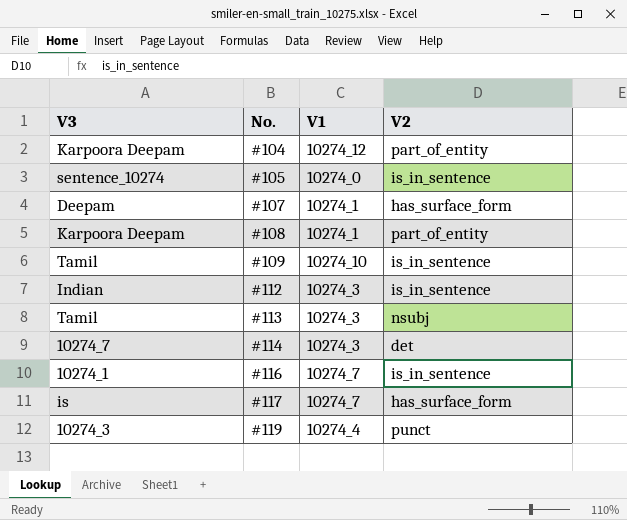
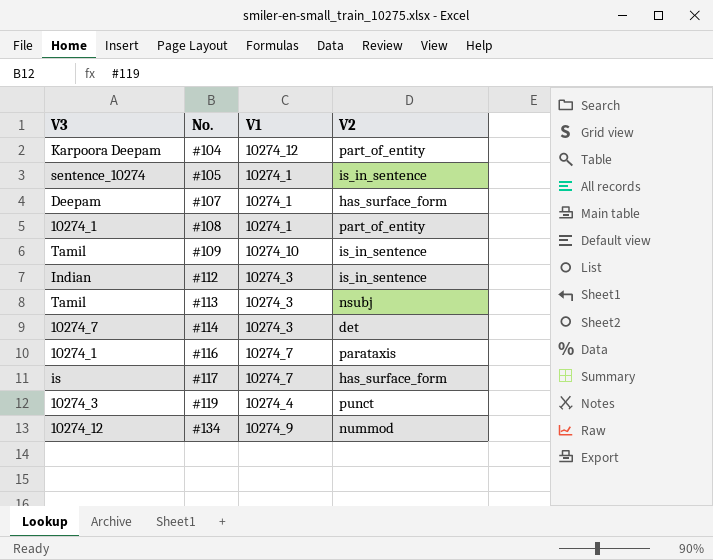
#105 | V1: 10274_0 -> 10274_1
#108 | V3: Karpoora Deepam -> 10274_1
#116 | V2: is_in_sentence -> parataxis
row #134: none -> 10274_12 | 10274_9 | nummod

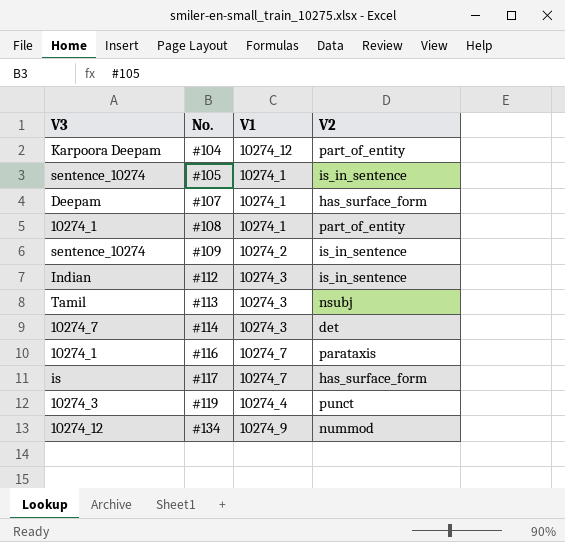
#109 | V3: Tamil -> sentence_10274
#109 | V1: 10274_10 -> 10274_2

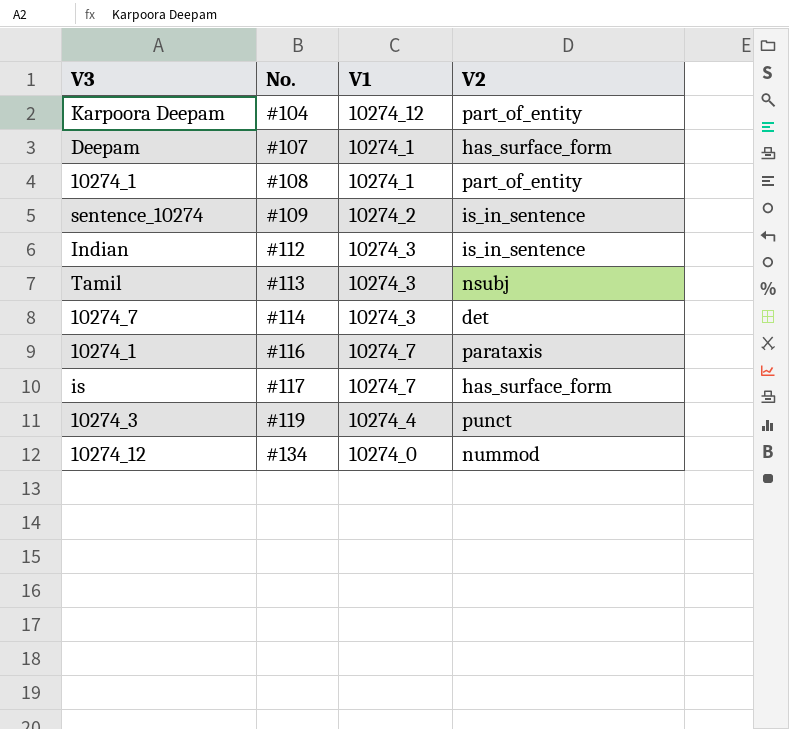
row #105: sentence_10274 | 10274_1 | is_in_sentence -> none
#134 | V1: 10274_9 -> 10274_0

